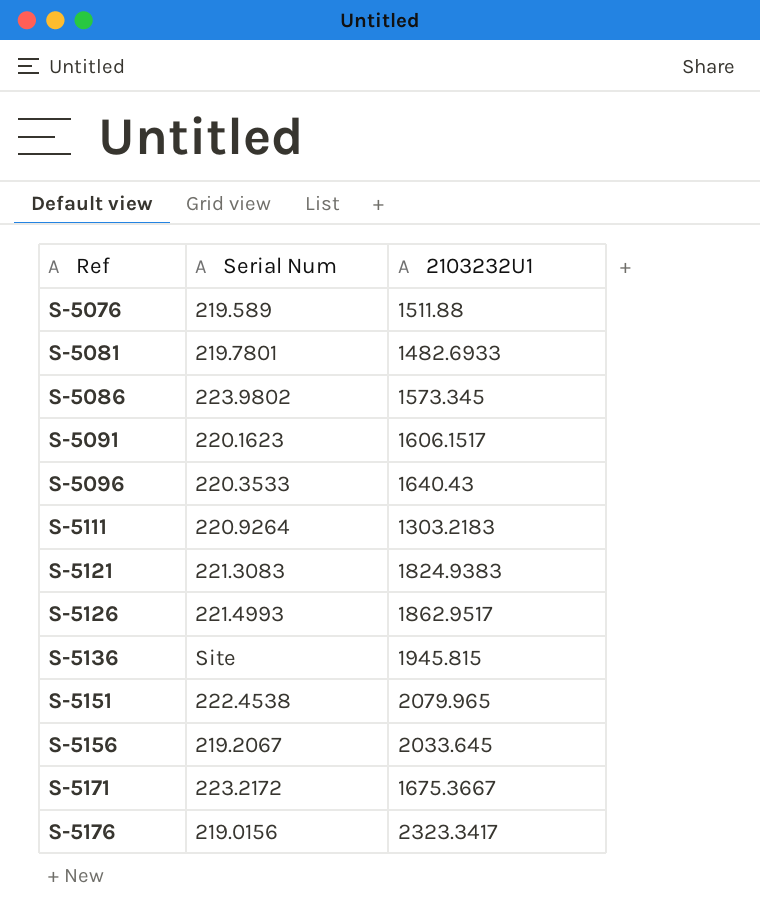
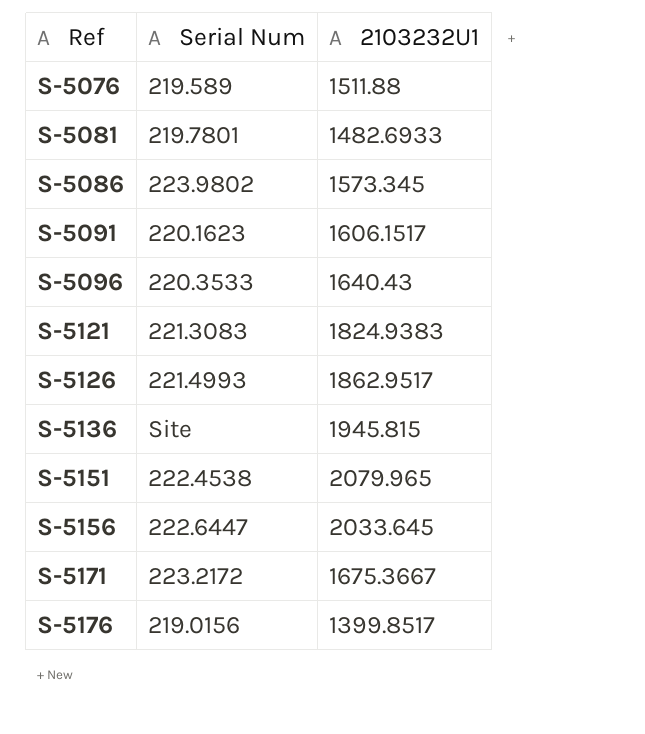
row S-5111: 220.9264 | 1303.2183 -> none
S-5156 | Serial Num: 219.2067 -> 222.6447
S-5176 | 2103232U1: 2323.3417 -> 1399.8517

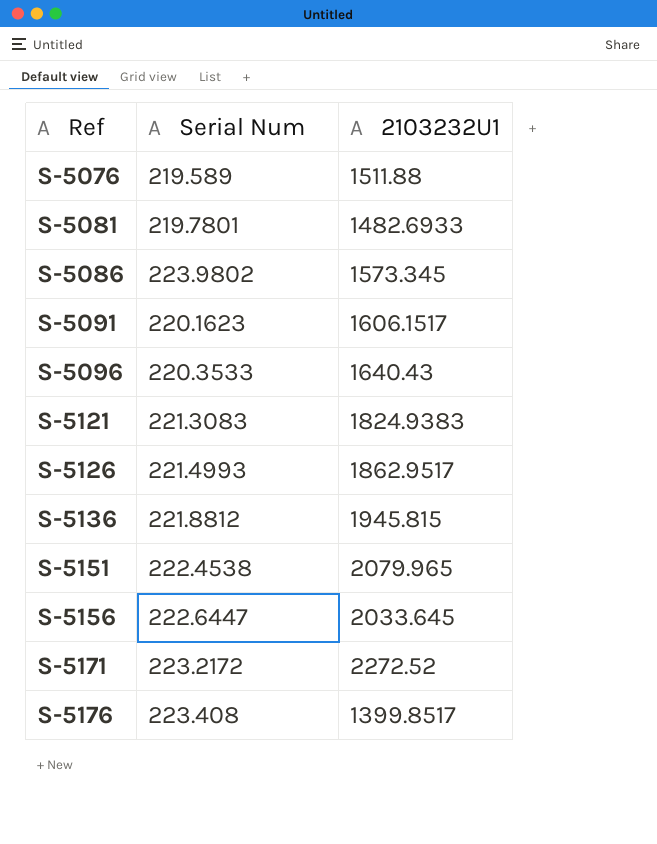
S-5136 | Serial Num: Site -> 221.8812
S-5171 | 2103232U1: 1675.3667 -> 2272.52
S-5176 | Serial Num: 219.0156 -> 223.408

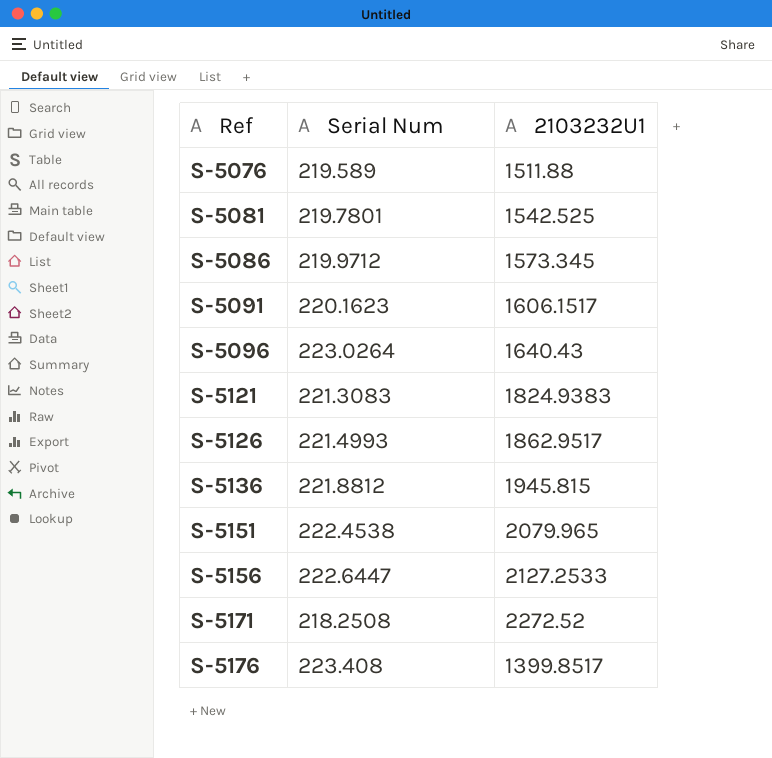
S-5081 | 2103232U1: 1482.6933 -> 1542.525
S-5086 | Serial Num: 223.9802 -> 219.9712
S-5096 | Serial Num: 220.3533 -> 223.0264
S-5156 | 2103232U1: 2033.645 -> 2127.2533
S-5171 | Serial Num: 223.2172 -> 218.2508

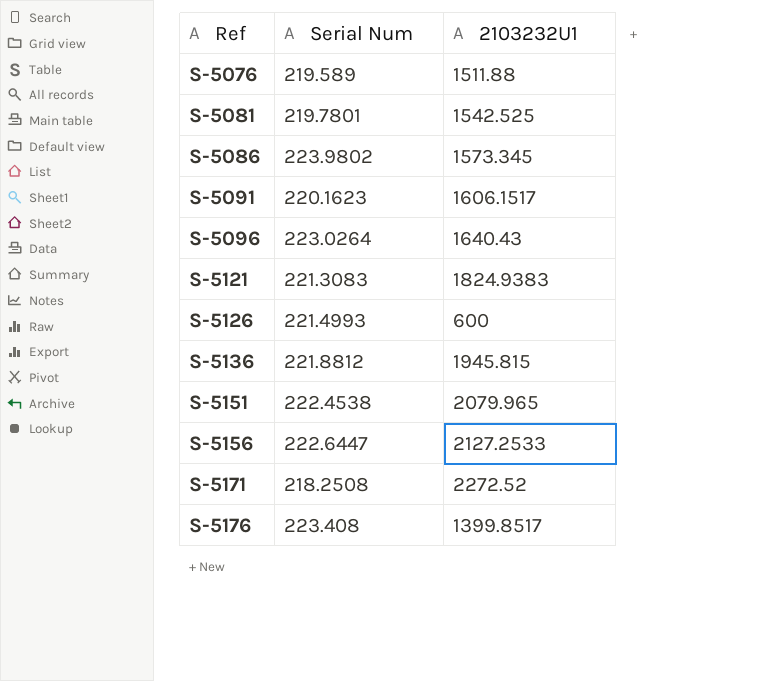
S-5086 | Serial Num: 219.9712 -> 223.9802
S-5126 | 2103232U1: 1862.9517 -> 600

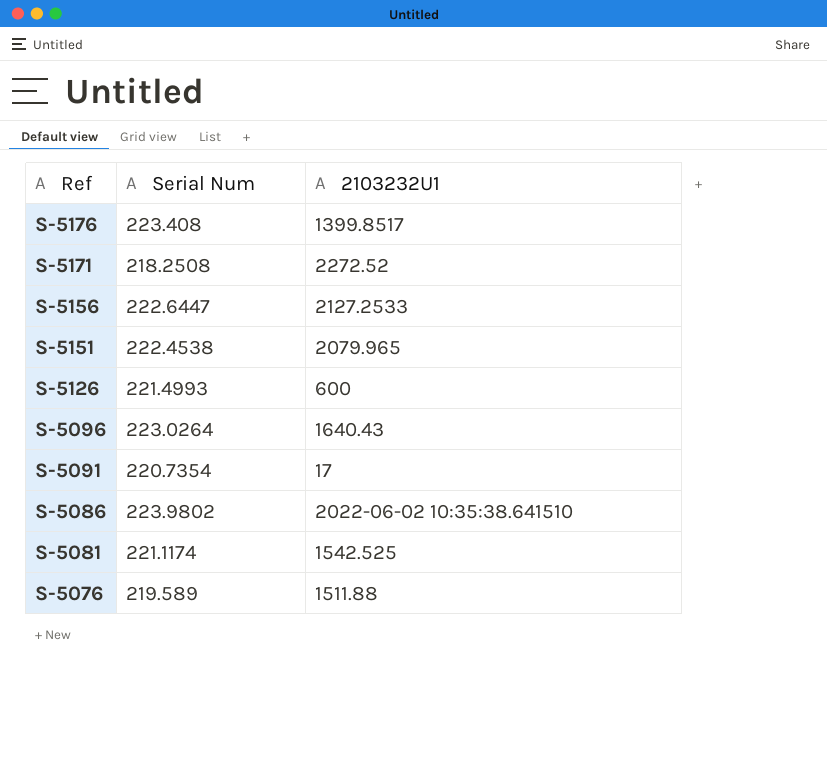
row order: Ref ascending -> Ref descending
row S-5121: 221.3083 | 1824.9383 -> none
row S-5136: 221.8812 | 1945.815 -> none
S-5091 | Serial Num: 220.1623 -> 220.7354
S-5091 | 2103232U1: 1606.1517 -> 17
S-5086 | 2103232U1: 1573.345 -> 2022-06-02 10:35:38.641510
S-5081 | Serial Num: 219.7801 -> 221.1174

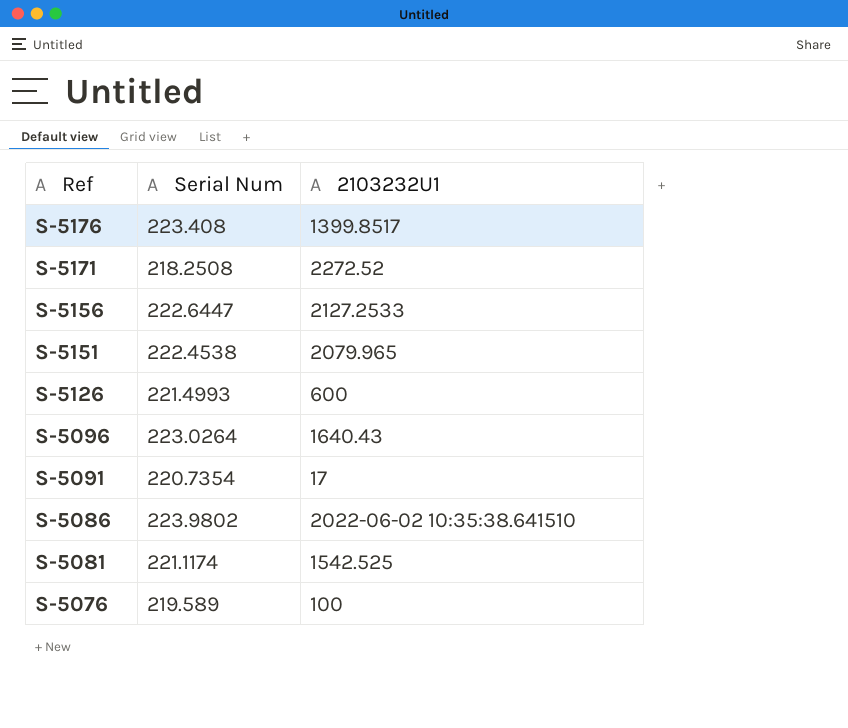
S-5076 | 2103232U1: 1511.88 -> 100

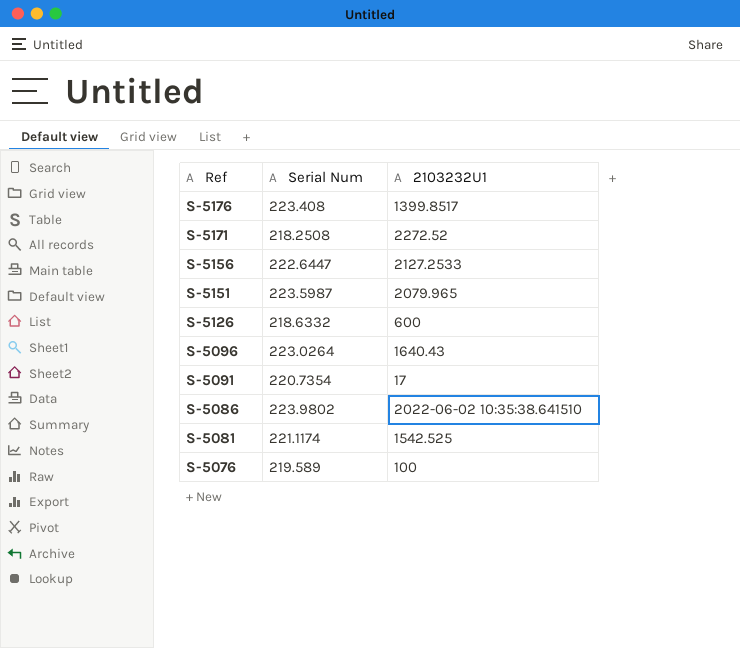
S-5151 | Serial Num: 222.4538 -> 223.5987
S-5126 | Serial Num: 221.4993 -> 218.6332

